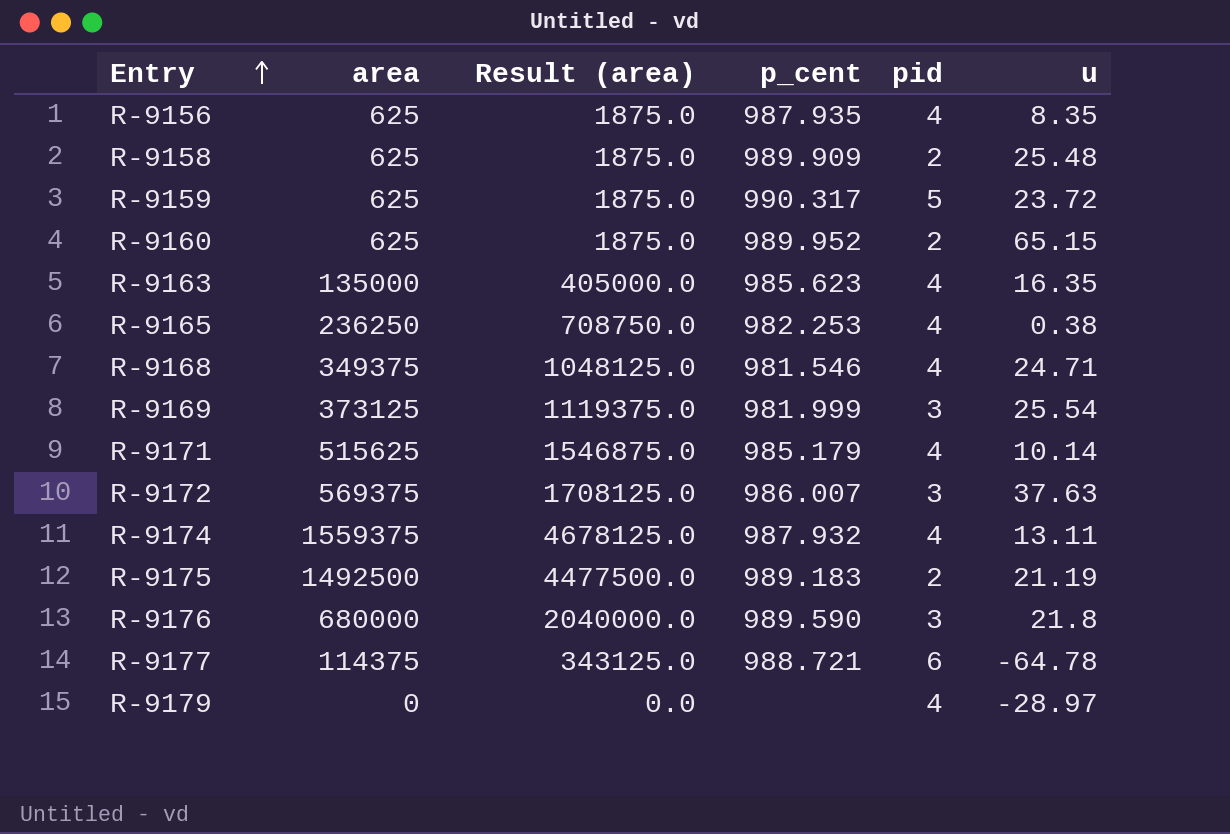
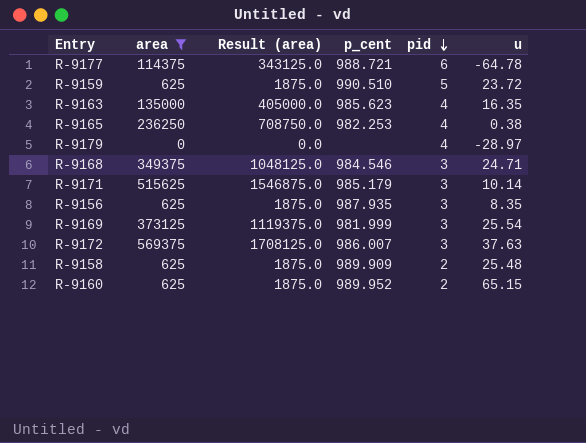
filter: none -> area <= 569375
row order: Entry ascending -> pid descending
R-9159 | p_cent: 990.317 -> 990.510
R-9168 | p_cent: 981.546 -> 984.546
R-9168 | pid: 4 -> 3
R-9171 | pid: 4 -> 3
R-9156 | pid: 4 -> 3

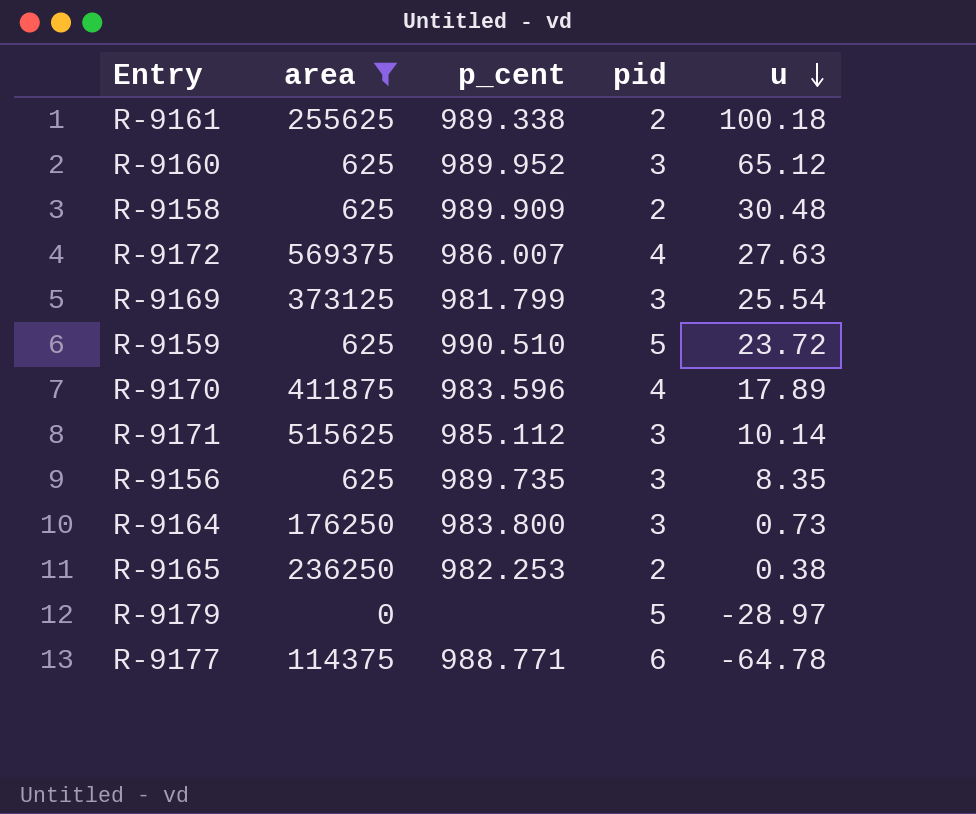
row order: pid descending -> u descending
column Result (area) | formula: [area] * 3 -> none
row R-9163: 135000 | 405000.0 | 985.623 | 4 | 16.35 -> none
row R-9168: 349375 | 1048125.0 | 984.546 | 3 | 24.71 -> none
row R-9161: none -> 255625 | 989.338 | 2 | 100.18
R-9160 | pid: 2 -> 3
R-9160 | u: 65.15 -> 65.12
R-9158 | u: 25.48 -> 30.48
R-9172 | pid: 3 -> 4
R-9172 | u: 37.63 -> 27.63
R-9169 | p_cent: 981.999 -> 981.799
row R-9170: none -> 411875 | 983.596 | 4 | 17.89
R-9171 | p_cent: 985.179 -> 985.112
R-9156 | p_cent: 987.935 -> 989.735
row R-9164: none -> 176250 | 983.800 | 3 | 0.73
R-9165 | pid: 4 -> 2
R-9179 | pid: 4 -> 5
R-9177 | p_cent: 988.721 -> 988.771

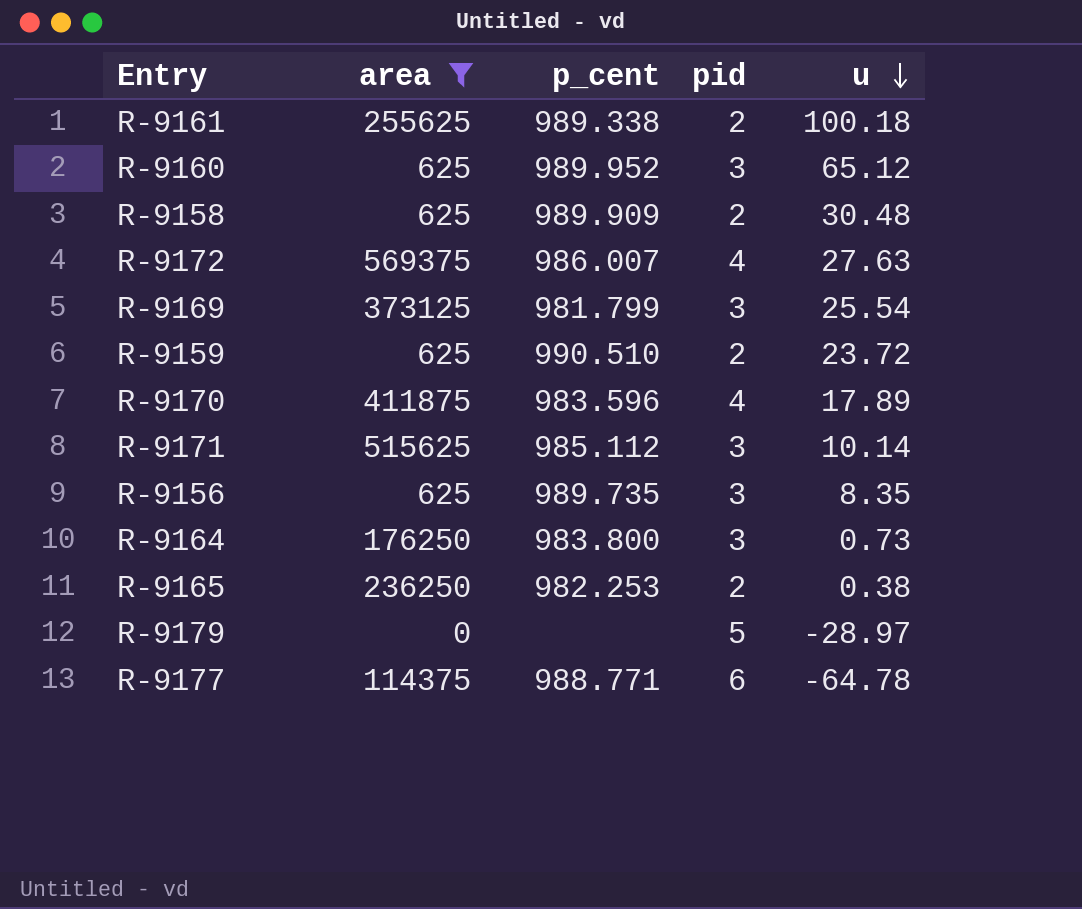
R-9159 | pid: 5 -> 2

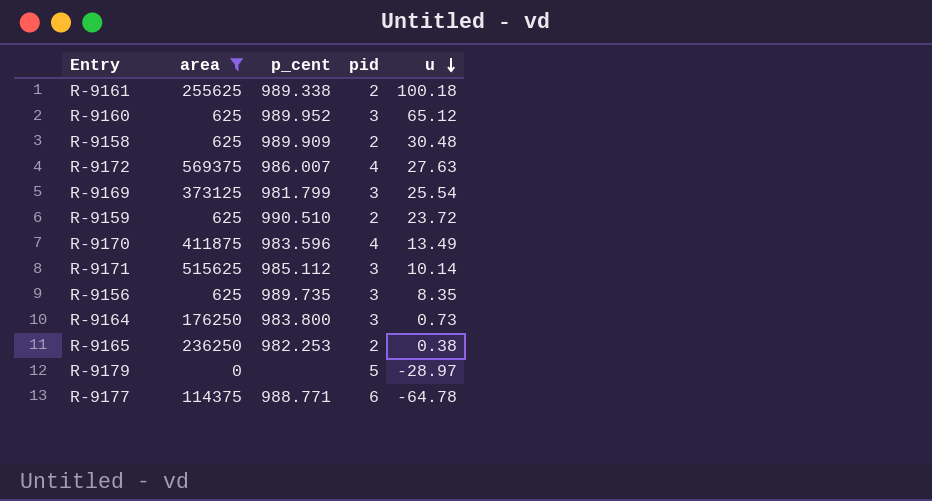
R-9170 | u: 17.89 -> 13.49

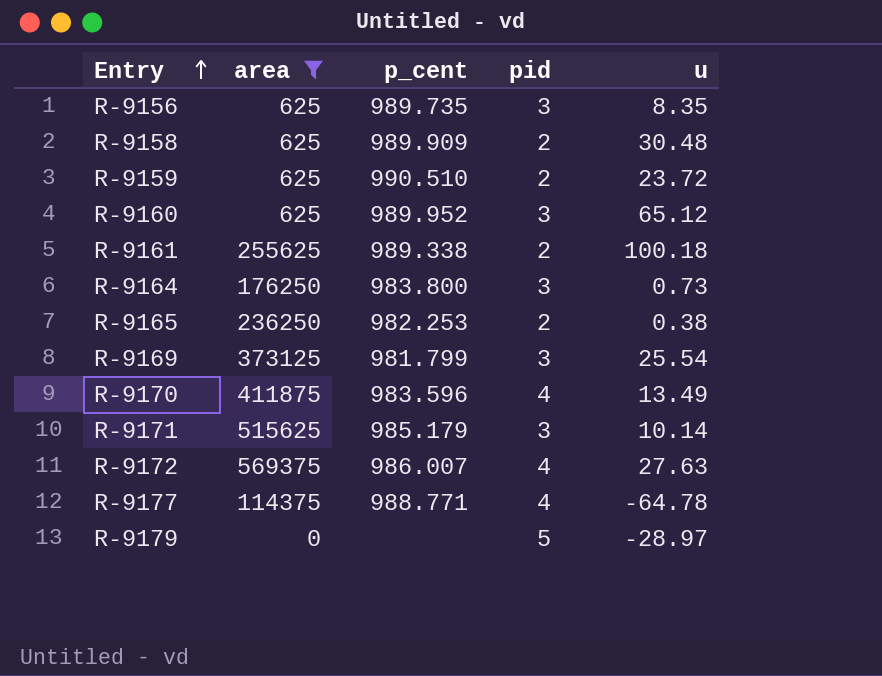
row order: u descending -> Entry ascending
R-9171 | p_cent: 985.112 -> 985.179
R-9177 | pid: 6 -> 4

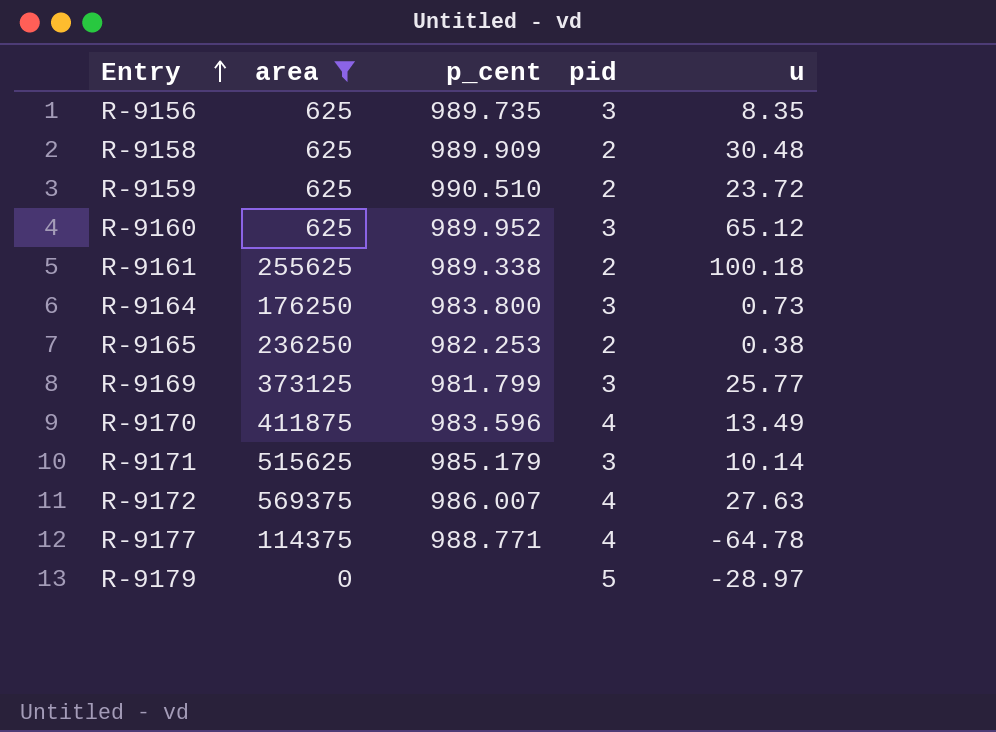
R-9169 | u: 25.54 -> 25.77

